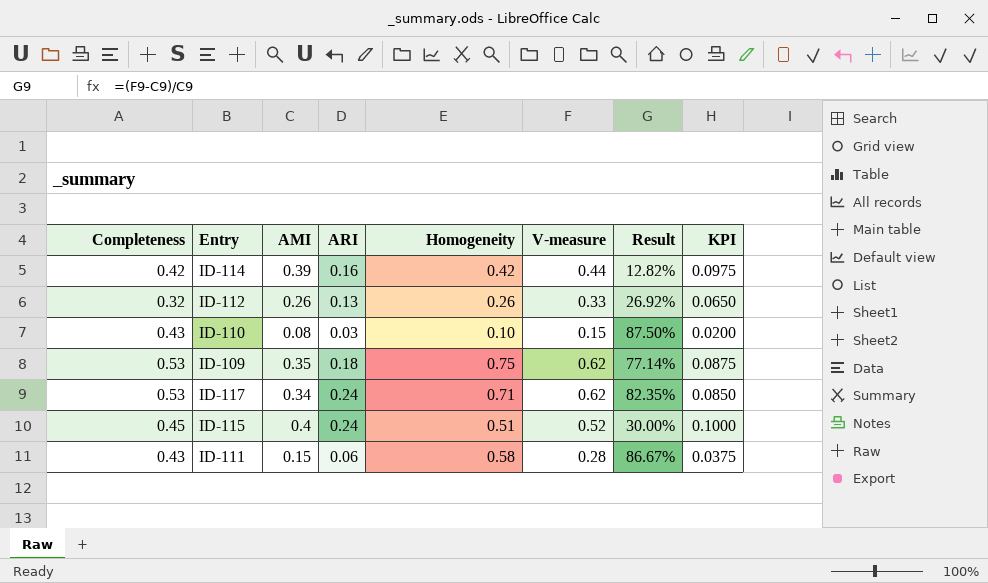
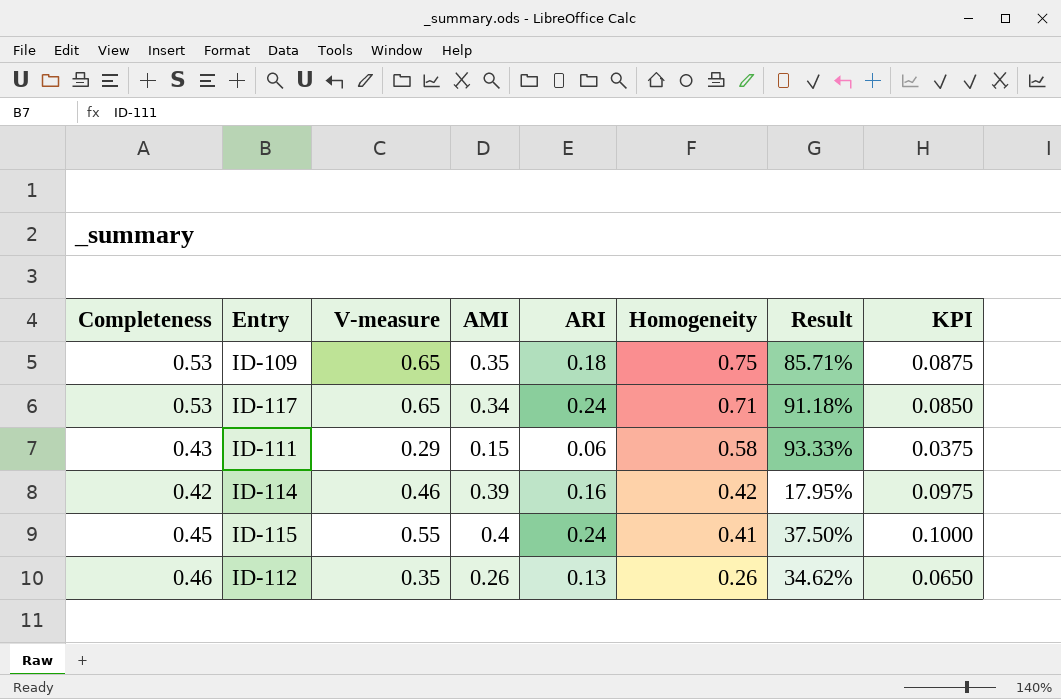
row order: none -> Homogeneity descending
column V-measure | position: 6 -> 3
row ID-110: 0.43 | 0.08 | 0.03 | 0.10 | 0.15 | 87.50% | 0.0200 -> none
ID-109 | V-measure: 0.62 -> 0.65
ID-109 | Result: 77.14% -> 85.71%
ID-117 | V-measure: 0.62 -> 0.65
ID-117 | Result: 82.35% -> 91.18%
ID-111 | V-measure: 0.28 -> 0.29
ID-111 | Result: 86.67% -> 93.33%
ID-114 | V-measure: 0.44 -> 0.46
ID-114 | Result: 12.82% -> 17.95%
ID-115 | V-measure: 0.52 -> 0.55
ID-115 | Homogeneity: 0.51 -> 0.41
ID-115 | Result: 30.00% -> 37.50%
ID-112 | Completeness: 0.32 -> 0.46
ID-112 | V-measure: 0.33 -> 0.35
ID-112 | Result: 26.92% -> 34.62%

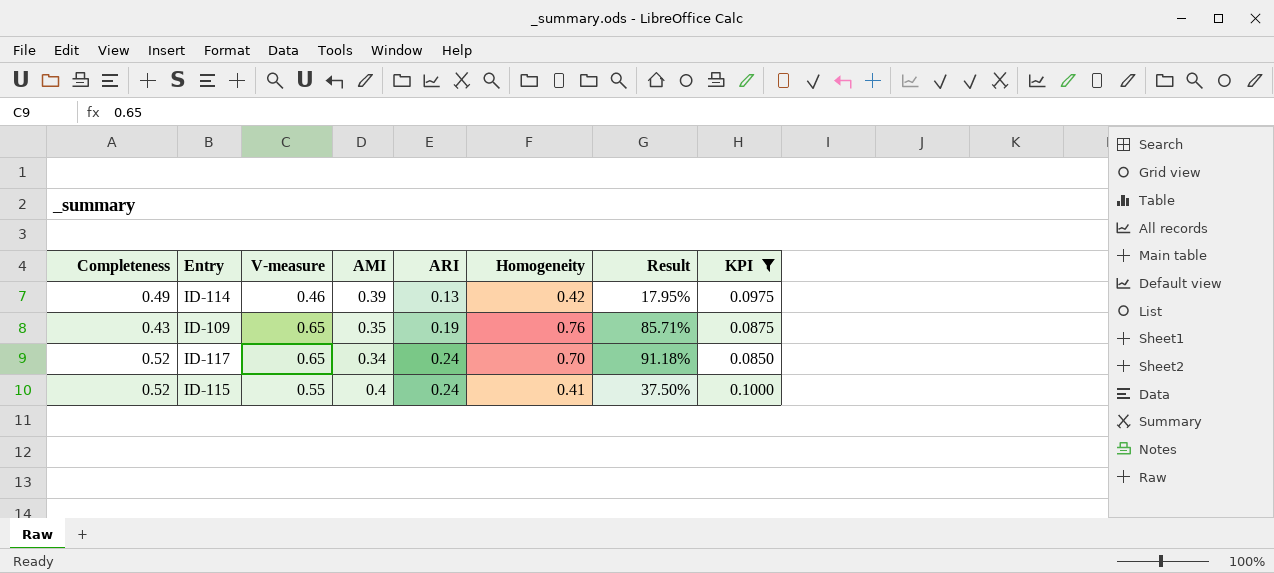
filter: none -> KPI >= 0.0850
row order: Homogeneity descending -> ARI ascending
ID-114 | Completeness: 0.42 -> 0.49
ID-114 | ARI: 0.16 -> 0.13
ID-109 | Completeness: 0.53 -> 0.43
ID-109 | ARI: 0.18 -> 0.19
ID-109 | Homogeneity: 0.75 -> 0.76
ID-117 | Completeness: 0.53 -> 0.52
ID-117 | Homogeneity: 0.71 -> 0.70
ID-115 | Completeness: 0.45 -> 0.52

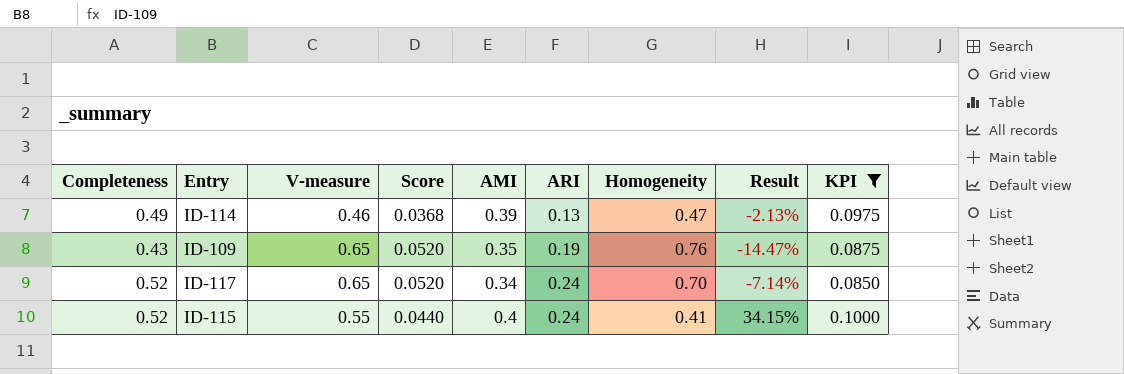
column Score | formula: none -> [V-measure] * 0.08
column Result | formula: ([V-measure] - [AMI]) / [AMI] -> ([V-measure] - [Homogeneity]) / [Homogeneity]
ID-114 | Homogeneity: 0.42 -> 0.47

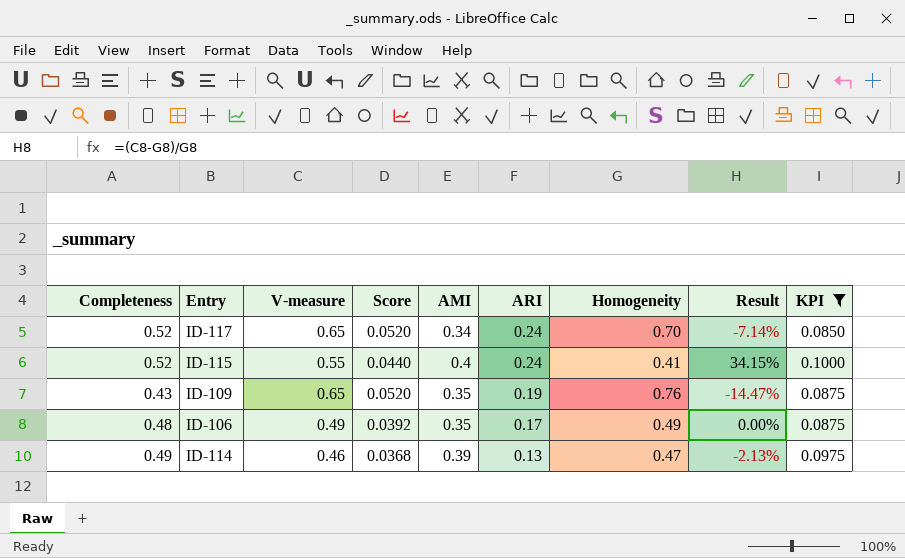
row order: ARI ascending -> ARI descending
row ID-106: none -> 0.48 | 0.49 | 0.0392 | 0.35 | 0.17 | 0.49 | 0.00% | 0.0875

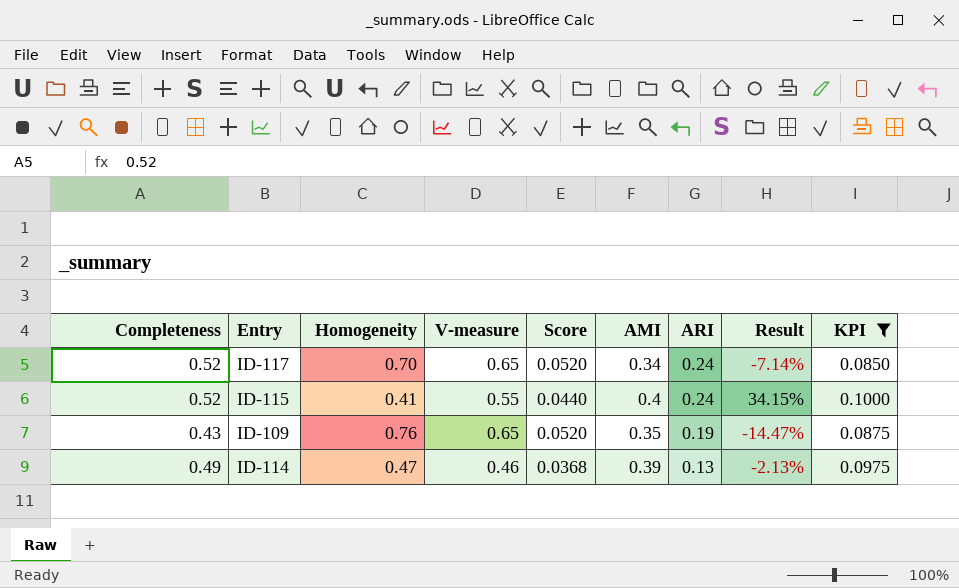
column Homogeneity | position: 7 -> 3
row ID-106: 0.48 | 0.49 | 0.0392 | 0.35 | 0.17 | 0.49 | 0.00% | 0.0875 -> none

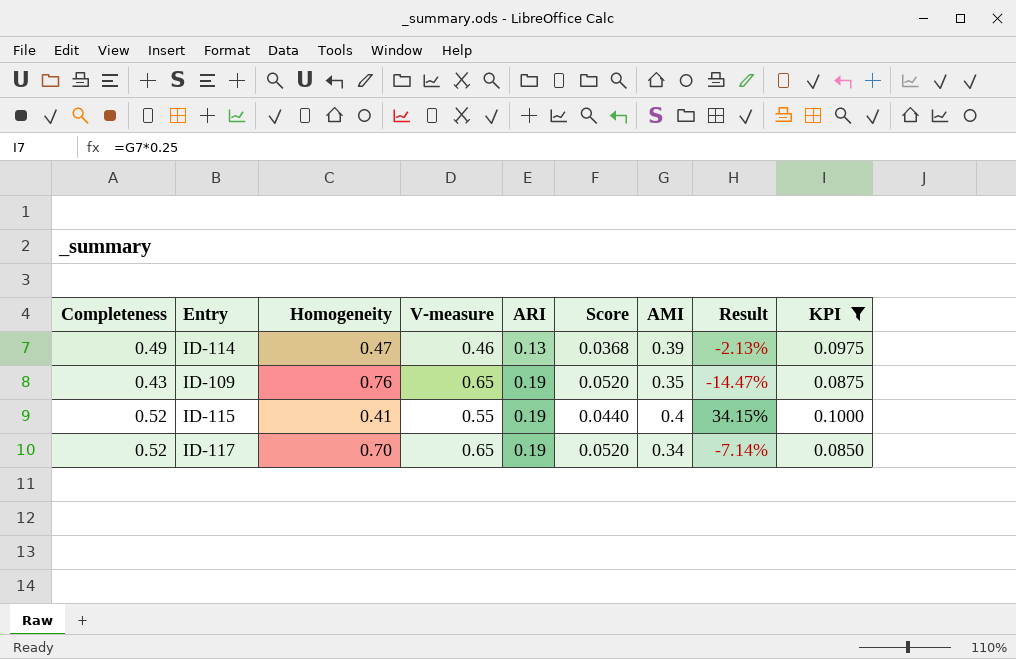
row order: ARI descending -> ARI ascending
column ARI | position: 7 -> 5
ID-115 | ARI: 0.24 -> 0.19
ID-117 | ARI: 0.24 -> 0.19

